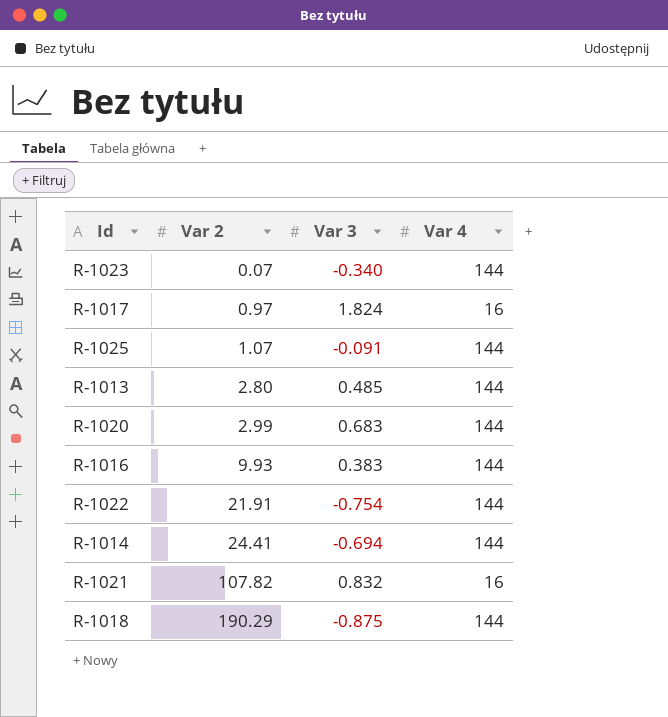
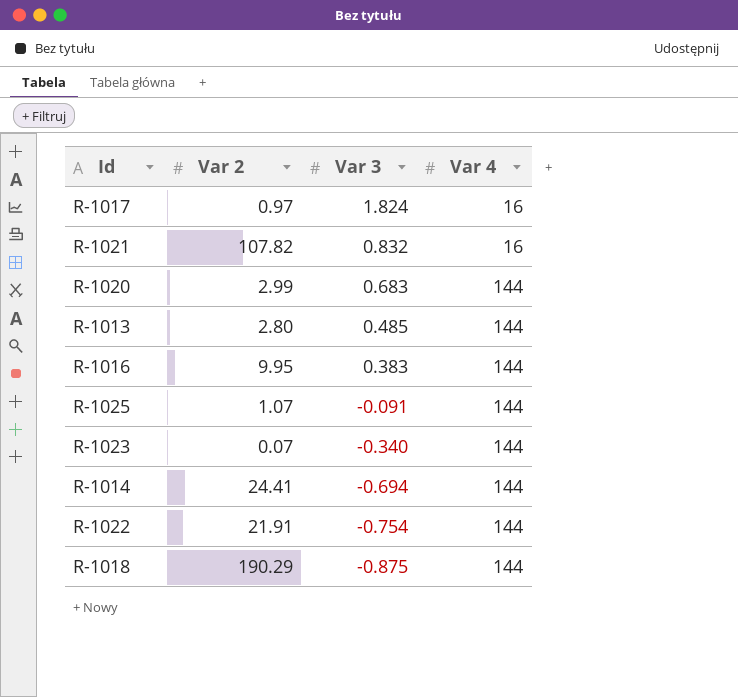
row order: Var 2 ascending -> Var 3 descending
R-1016 | Var 2: 9.93 -> 9.95

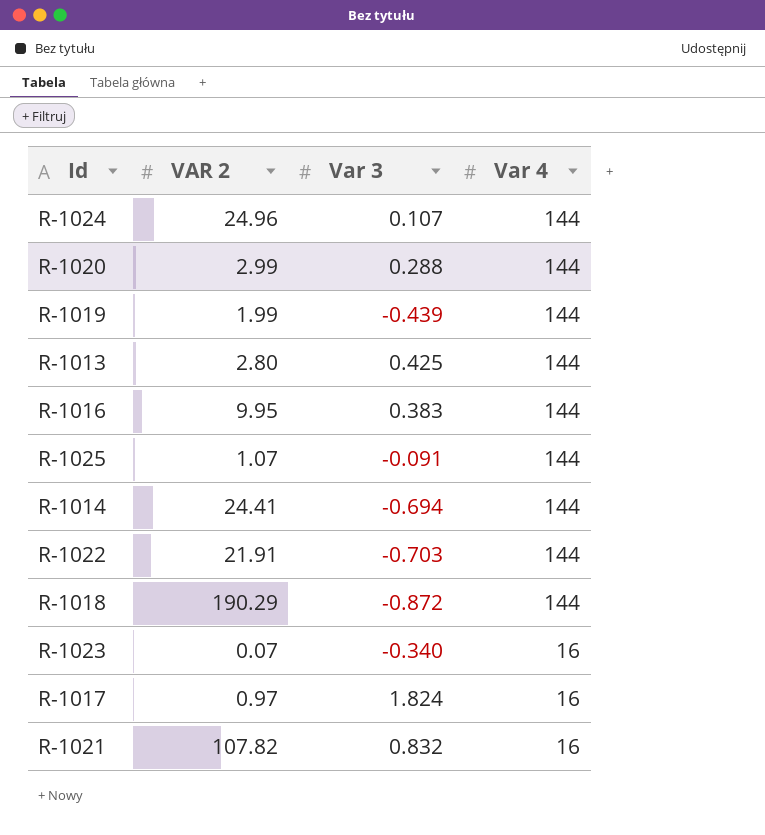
row order: Var 3 descending -> Var 4 descending
column name: Var 2 -> VAR 2
row R-1024: none -> 24.96 | 0.107 | 144
R-1020 | Var 3: 0.683 -> 0.288
row R-1019: none -> 1.99 | -0.439 | 144
R-1013 | Var 3: 0.485 -> 0.425
R-1022 | Var 3: -0.754 -> -0.703
R-1018 | Var 3: -0.875 -> -0.872
R-1023 | Var 4: 144 -> 16

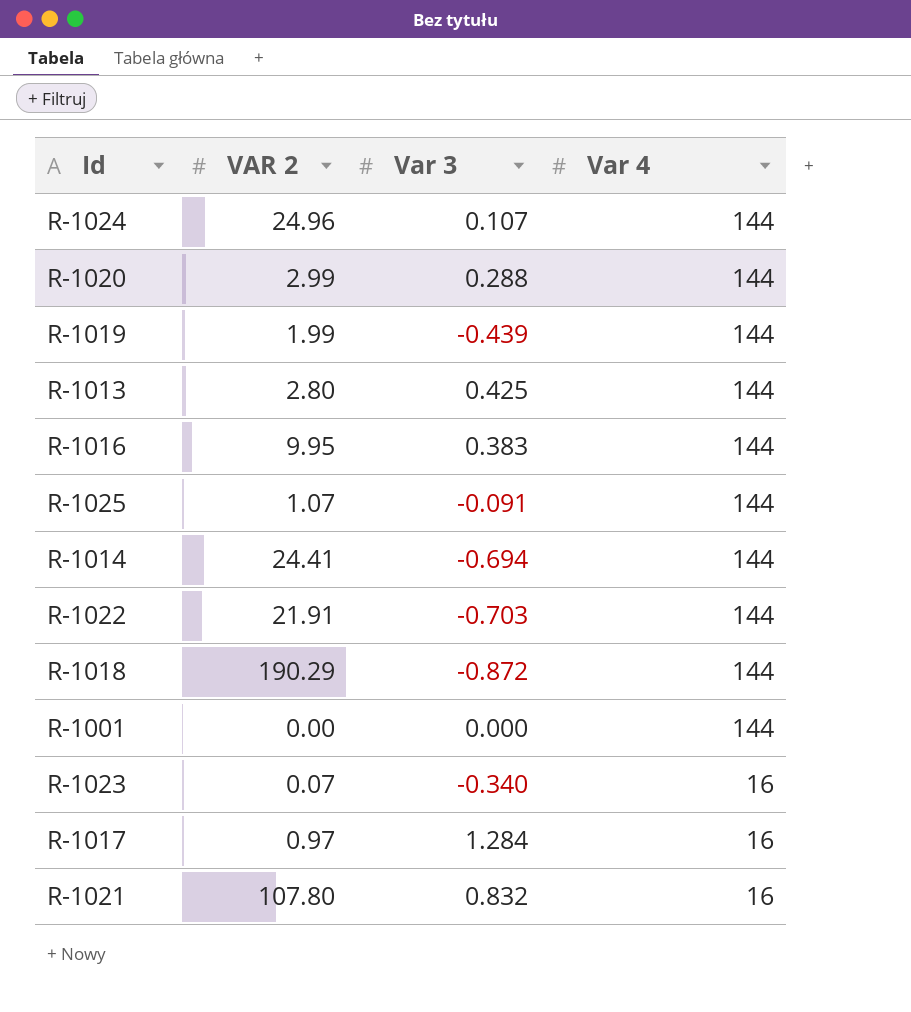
row R-1001: none -> 0.00 | 0.000 | 144
R-1017 | Var 3: 1.824 -> 1.284
R-1021 | VAR 2: 107.82 -> 107.80

